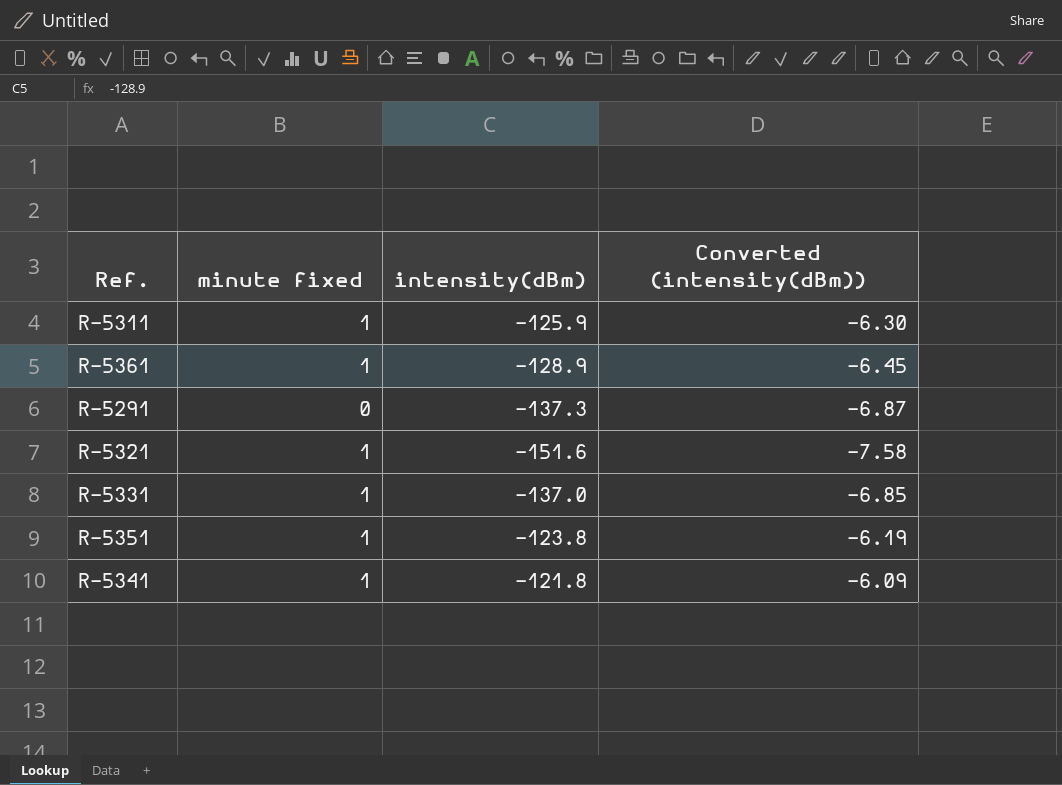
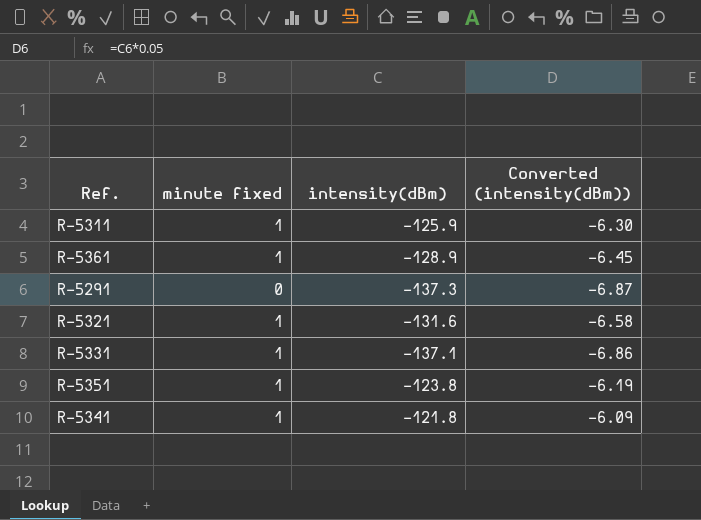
R-5321 | intensity(dBm): -151.6 -> -131.6
R-5321 | Converted (intensity(dBm)): -7.58 -> -6.58
R-5331 | intensity(dBm): -137.0 -> -137.1
R-5331 | Converted (intensity(dBm)): -6.85 -> -6.86

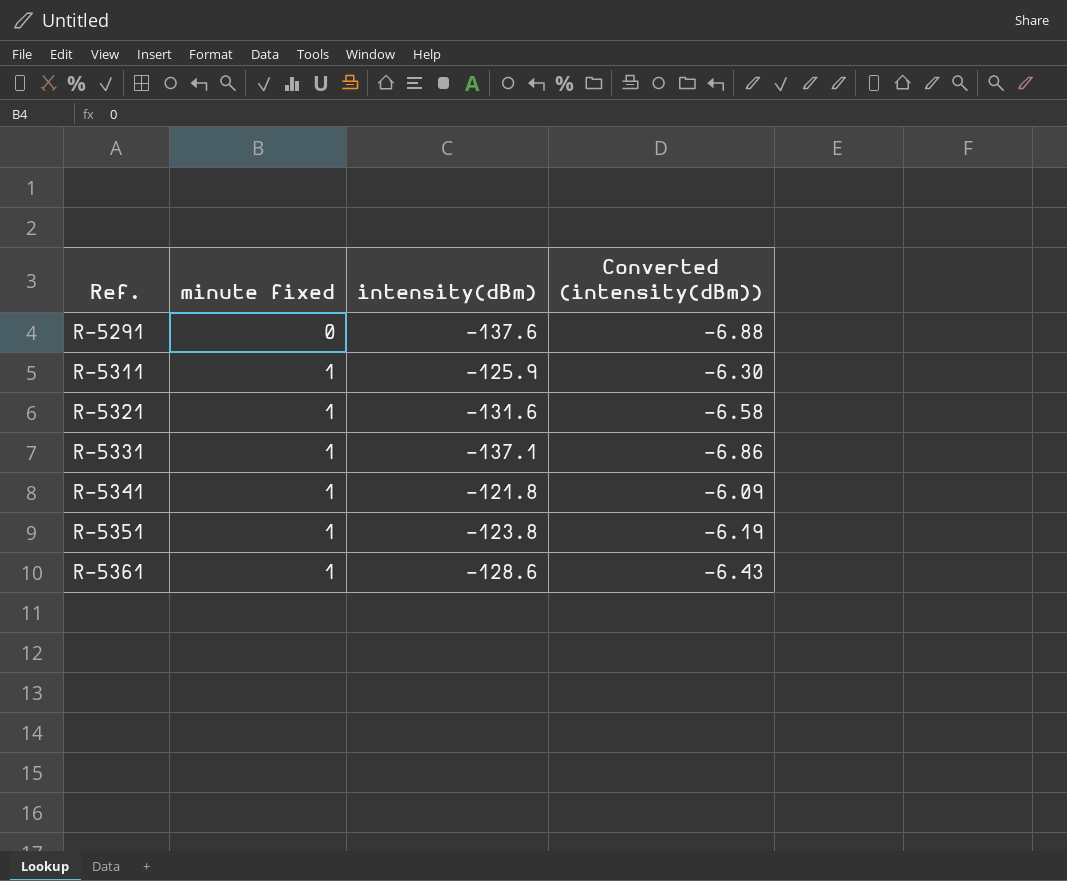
row order: none -> Ref. ascending
R-5291 | intensity(dBm): -137.3 -> -137.6
R-5291 | Converted (intensity(dBm)): -6.87 -> -6.88
R-5361 | intensity(dBm): -128.9 -> -128.6
R-5361 | Converted (intensity(dBm)): -6.45 -> -6.43

